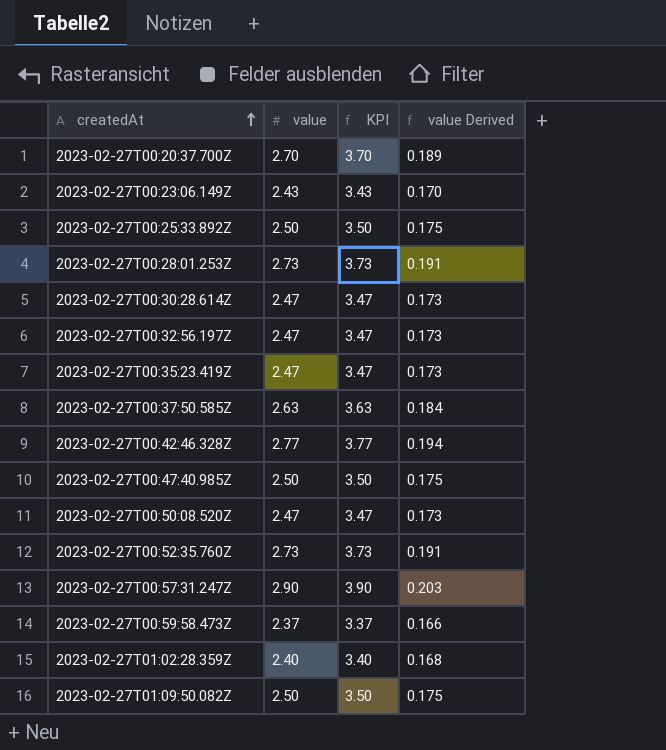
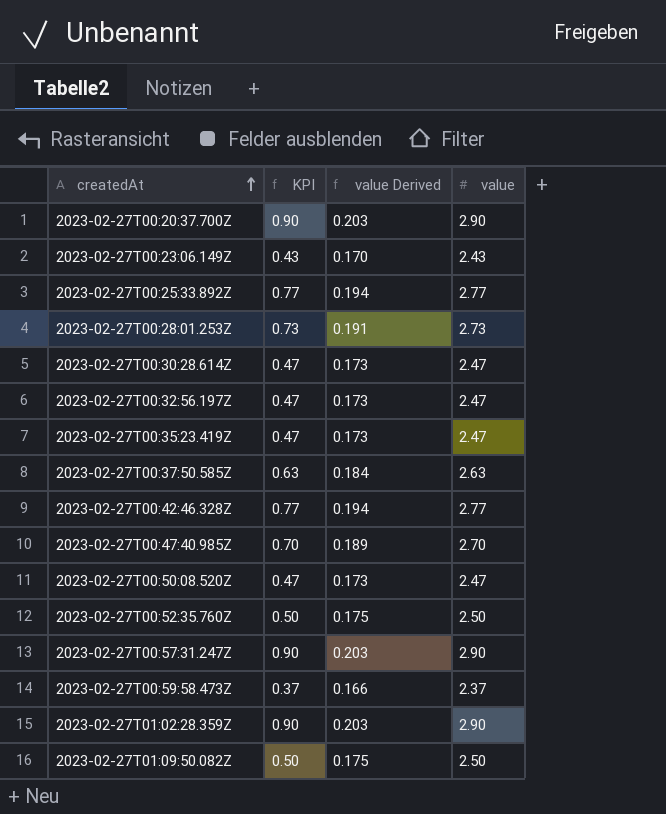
column KPI | formula: [value] + 1 -> [value] - 2
column value | position: 2 -> 4
2023-02-27T00:20:37.700Z | value Derived: 0.189 -> 0.203
2023-02-27T00:20:37.700Z | value: 2.70 -> 2.90
2023-02-27T00:25:33.892Z | value Derived: 0.175 -> 0.194
2023-02-27T00:25:33.892Z | value: 2.50 -> 2.77
2023-02-27T00:47:40.985Z | value Derived: 0.175 -> 0.189
2023-02-27T00:47:40.985Z | value: 2.50 -> 2.70
2023-02-27T00:52:35.760Z | value Derived: 0.191 -> 0.175
2023-02-27T00:52:35.760Z | value: 2.73 -> 2.50
2023-02-27T01:02:28.359Z | value Derived: 0.168 -> 0.203
2023-02-27T01:02:28.359Z | value: 2.40 -> 2.90

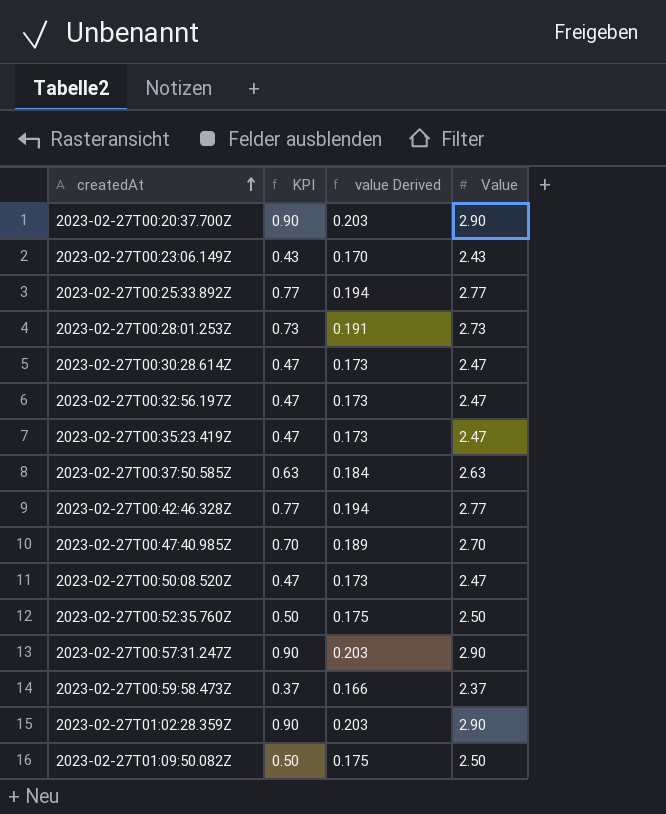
column name: value -> Value

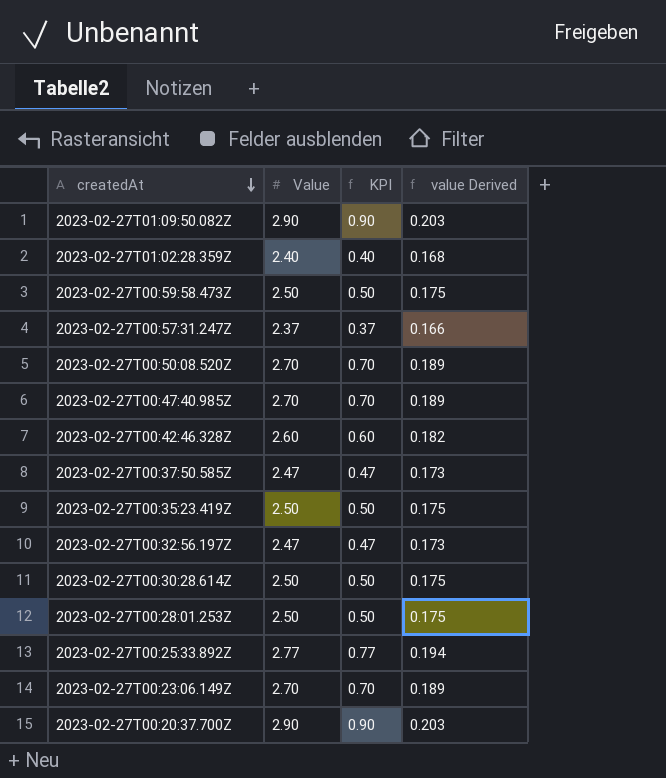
row order: createdAt ascending -> createdAt descending
column Value | position: 4 -> 2
row 2023-02-27T00:52:35.760Z: 0.50 | 0.175 | 2.50 -> none
2023-02-27T01:09:50.082Z | Value: 2.50 -> 2.90
2023-02-27T01:09:50.082Z | KPI: 0.50 -> 0.90
2023-02-27T01:09:50.082Z | value Derived: 0.175 -> 0.203
2023-02-27T01:02:28.359Z | Value: 2.90 -> 2.40
2023-02-27T01:02:28.359Z | KPI: 0.90 -> 0.40
2023-02-27T01:02:28.359Z | value Derived: 0.203 -> 0.168
2023-02-27T00:59:58.473Z | Value: 2.37 -> 2.50
2023-02-27T00:59:58.473Z | KPI: 0.37 -> 0.50
2023-02-27T00:59:58.473Z | value Derived: 0.166 -> 0.175
2023-02-27T00:57:31.247Z | Value: 2.90 -> 2.37
2023-02-27T00:57:31.247Z | KPI: 0.90 -> 0.37
2023-02-27T00:57:31.247Z | value Derived: 0.203 -> 0.166
2023-02-27T00:50:08.520Z | Value: 2.47 -> 2.70
2023-02-27T00:50:08.520Z | KPI: 0.47 -> 0.70
2023-02-27T00:50:08.520Z | value Derived: 0.173 -> 0.189
2023-02-27T00:42:46.328Z | Value: 2.77 -> 2.60
2023-02-27T00:42:46.328Z | KPI: 0.77 -> 0.60
2023-02-27T00:42:46.328Z | value Derived: 0.194 -> 0.182
2023-02-27T00:37:50.585Z | Value: 2.63 -> 2.47
2023-02-27T00:37:50.585Z | KPI: 0.63 -> 0.47
2023-02-27T00:37:50.585Z | value Derived: 0.184 -> 0.173
2023-02-27T00:35:23.419Z | Value: 2.47 -> 2.50
2023-02-27T00:35:23.419Z | KPI: 0.47 -> 0.50
2023-02-27T00:35:23.419Z | value Derived: 0.173 -> 0.175
2023-02-27T00:30:28.614Z | Value: 2.47 -> 2.50
2023-02-27T00:30:28.614Z | KPI: 0.47 -> 0.50
2023-02-27T00:30:28.614Z | value Derived: 0.173 -> 0.175
2023-02-27T00:28:01.253Z | Value: 2.73 -> 2.50
2023-02-27T00:28:01.253Z | KPI: 0.73 -> 0.50
2023-02-27T00:28:01.253Z | value Derived: 0.191 -> 0.175
2023-02-27T00:23:06.149Z | Value: 2.43 -> 2.70
2023-02-27T00:23:06.149Z | KPI: 0.43 -> 0.70
2023-02-27T00:23:06.149Z | value Derived: 0.170 -> 0.189

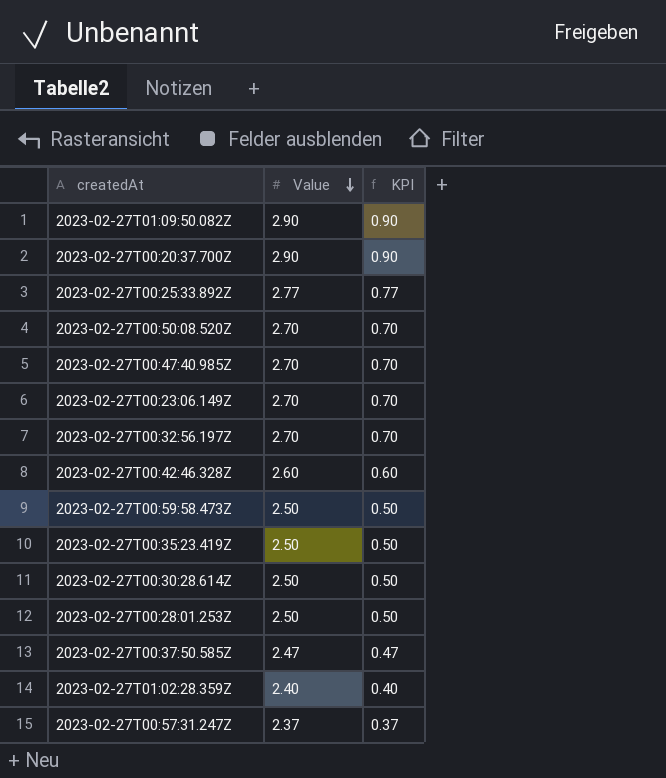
row order: createdAt descending -> Value descending
column value Derived | formula: [Value] * 0.07 -> none
2023-02-27T00:32:56.197Z | Value: 2.47 -> 2.70
2023-02-27T00:32:56.197Z | KPI: 0.47 -> 0.70

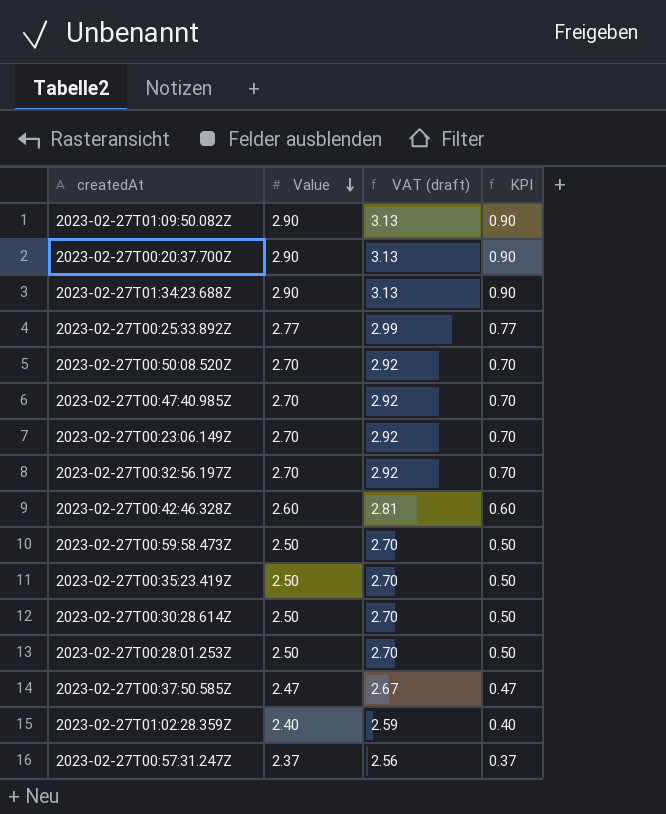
column VAT (draft) | formula: none -> [Value] * 1.08
row 2023-02-27T01:34:23.688Z: none -> 2.90 | 3.13 | 0.90

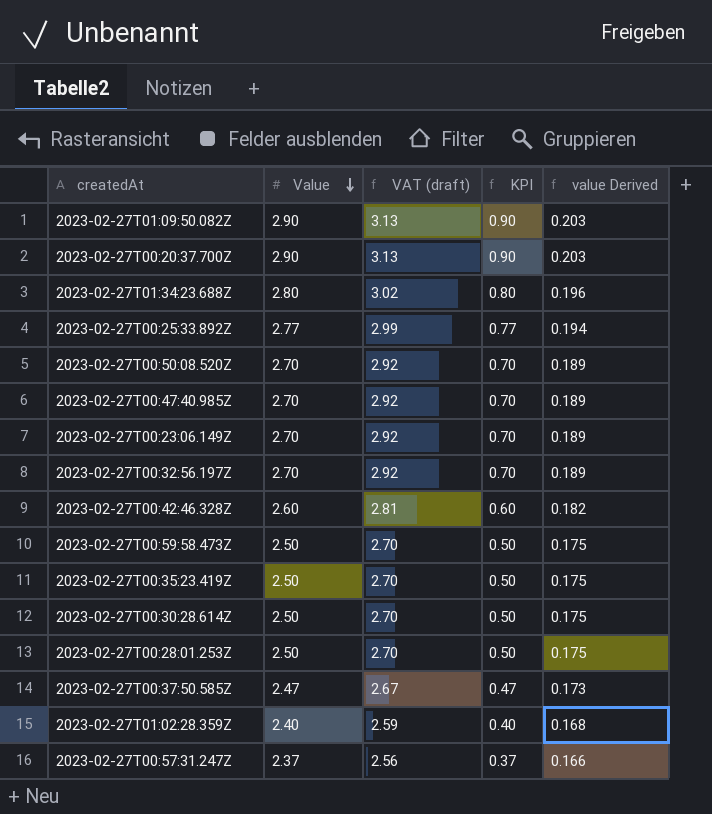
column value Derived | formula: none -> [Value] * 0.07
2023-02-27T01:34:23.688Z | Value: 2.90 -> 2.80
2023-02-27T01:34:23.688Z | VAT (draft): 3.13 -> 3.02
2023-02-27T01:34:23.688Z | KPI: 0.90 -> 0.80

